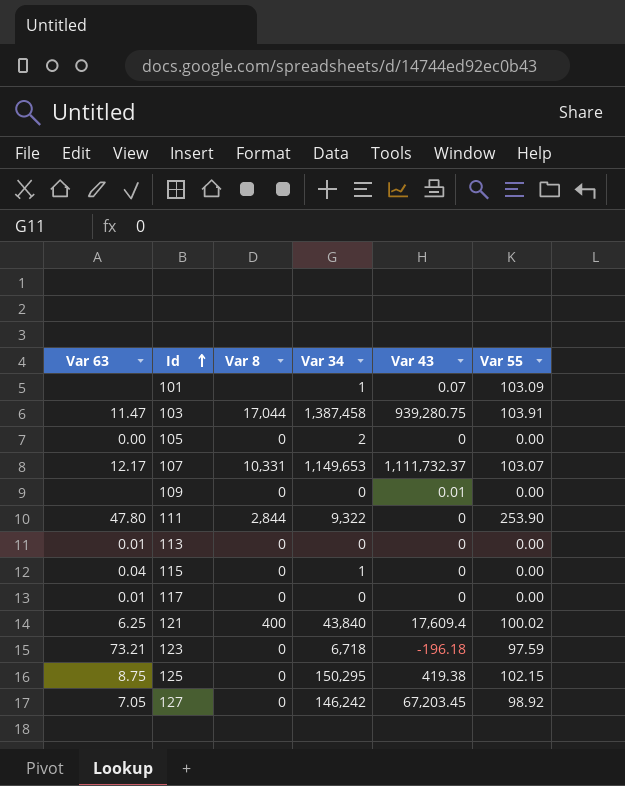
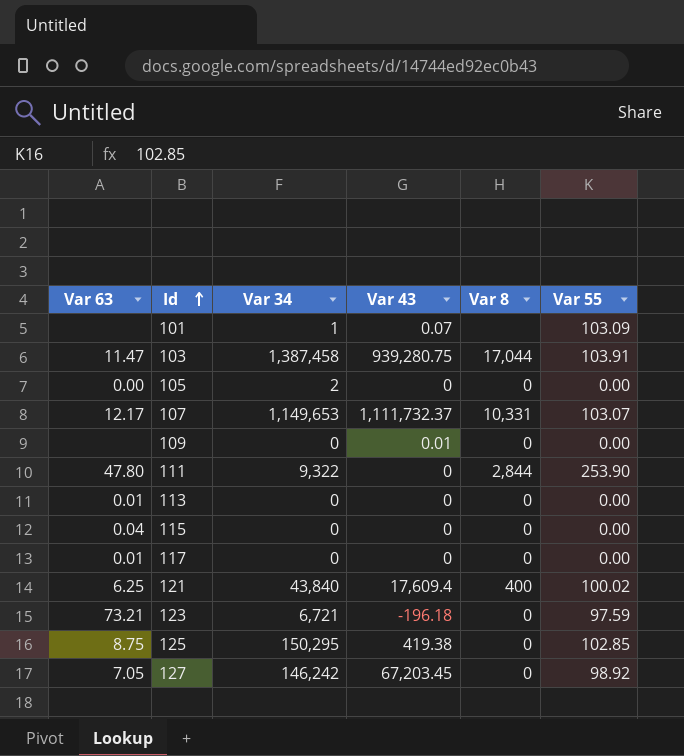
column Var 8 | position: 3 -> 5
115 | Var 34: 1 -> 0
123 | Var 34: 6,718 -> 6,721
125 | Var 55: 102.15 -> 102.85

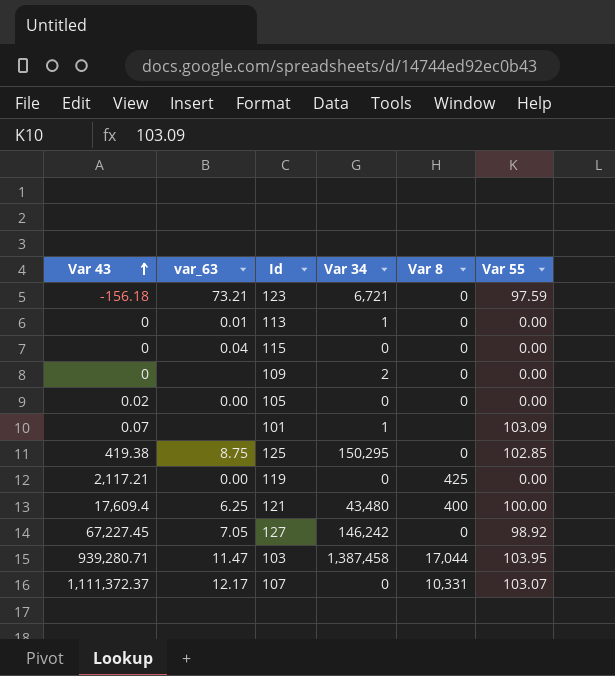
row order: Id ascending -> Var 43 ascending
column Var 43 | position: 4 -> 1
column name: Var 63 -> var_63
row 111: 47.80 | 9,322 | 0 | 2,844 | 253.90 -> none
row 117: 0.01 | 0 | 0 | 0 | 0.00 -> none
123 | Var 43: -196.18 -> -156.18
113 | Var 34: 0 -> 1
109 | Var 43: 0.01 -> 0
109 | Var 34: 0 -> 2
105 | Var 43: 0 -> 0.02
105 | Var 34: 2 -> 0
row 119: none -> 2,117.21 | 0.00 | 0 | 425 | 0.00
121 | Var 34: 43,840 -> 43,480
121 | Var 55: 100.02 -> 100.00
127 | Var 43: 67,203.45 -> 67,227.45
103 | Var 43: 939,280.75 -> 939,280.71
103 | Var 55: 103.91 -> 103.95
107 | Var 43: 1,111,732.37 -> 1,111,372.37
107 | Var 34: 1,149,653 -> 0

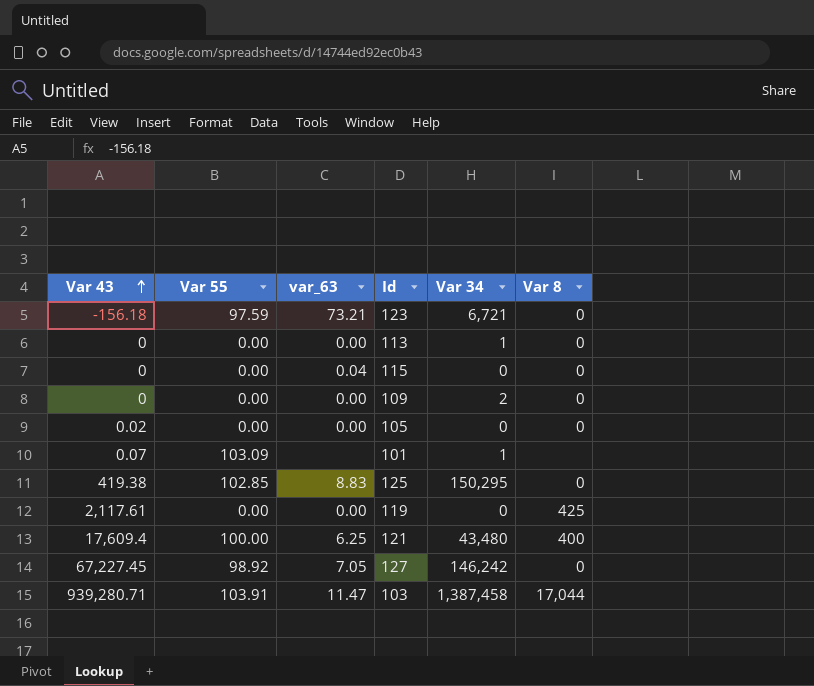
column Var 55 | position: 6 -> 2
row 107: 1,111,372.37 | 12.17 | 0 | 10,331 | 103.07 -> none
113 | var_63: 0.01 -> 0.00
109 | var_63: none -> 0.00
125 | var_63: 8.75 -> 8.83
119 | Var 43: 2,117.21 -> 2,117.61
103 | Var 55: 103.95 -> 103.91

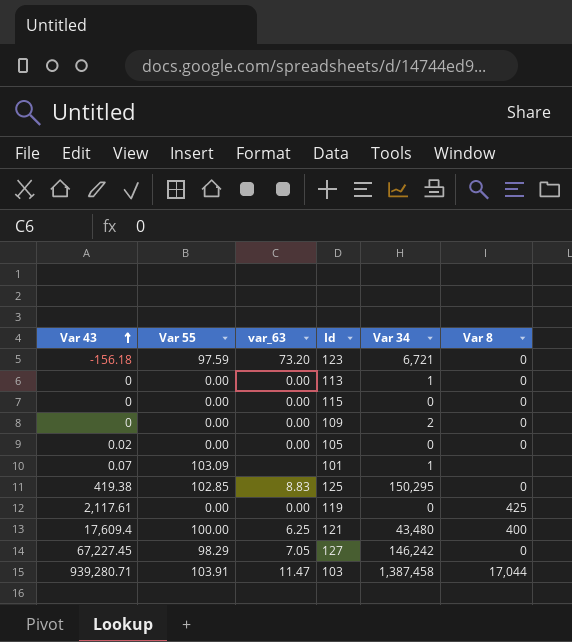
123 | var_63: 73.21 -> 73.20
115 | var_63: 0.04 -> 0.00
127 | Var 55: 98.92 -> 98.29

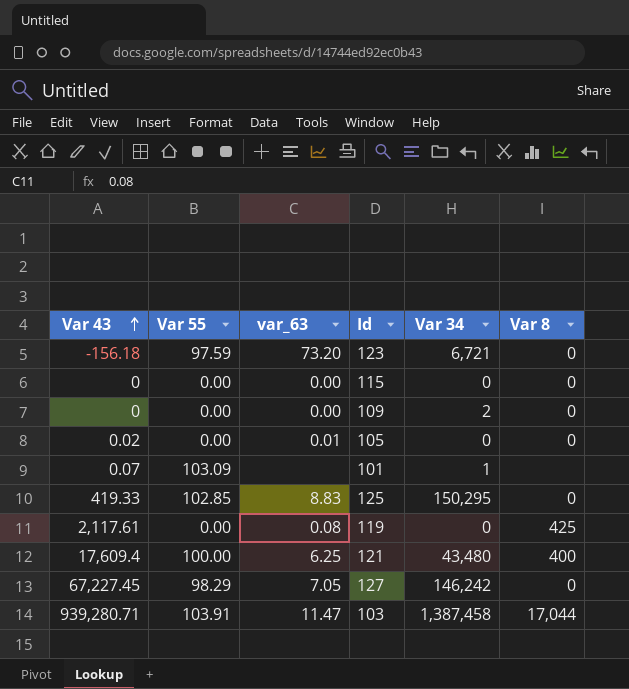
row 113: 0 | 0.00 | 0.00 | 1 | 0 -> none
105 | var_63: 0.00 -> 0.01
125 | Var 43: 419.38 -> 419.33
119 | var_63: 0.00 -> 0.08

